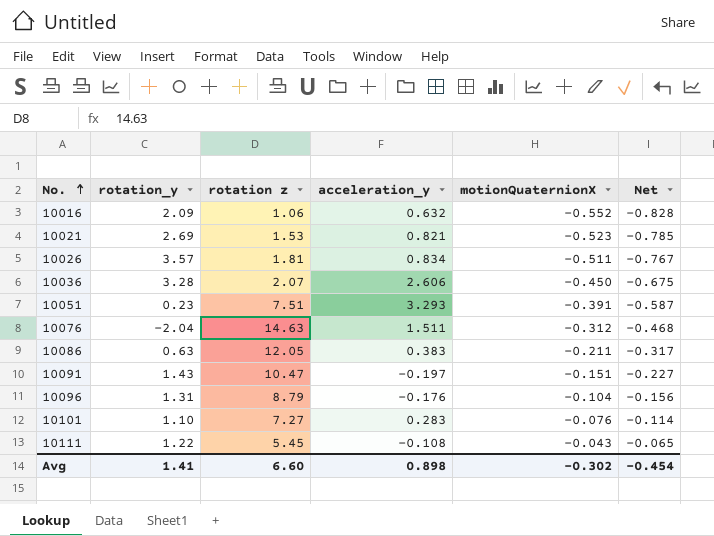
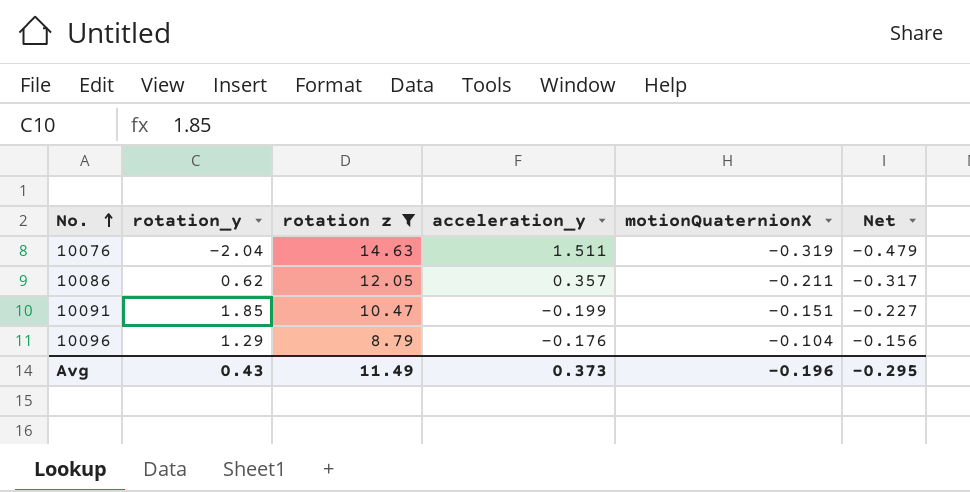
filter: none -> rotation z >= 8.79
10076 | motionQuaternionX: -0.312 -> -0.319
10076 | Net: -0.468 -> -0.479
10086 | rotation_y: 0.63 -> 0.62
10086 | acceleration_y: 0.383 -> 0.357
10091 | rotation_y: 1.43 -> 1.85
10091 | acceleration_y: -0.197 -> -0.199
10096 | rotation_y: 1.31 -> 1.29
Avg | rotation_y: 1.41 -> 0.43
Avg | rotation z: 6.60 -> 11.49
Avg | acceleration_y: 0.898 -> 0.373
Avg | motionQuaternionX: -0.302 -> -0.196
Avg | Net: -0.454 -> -0.295

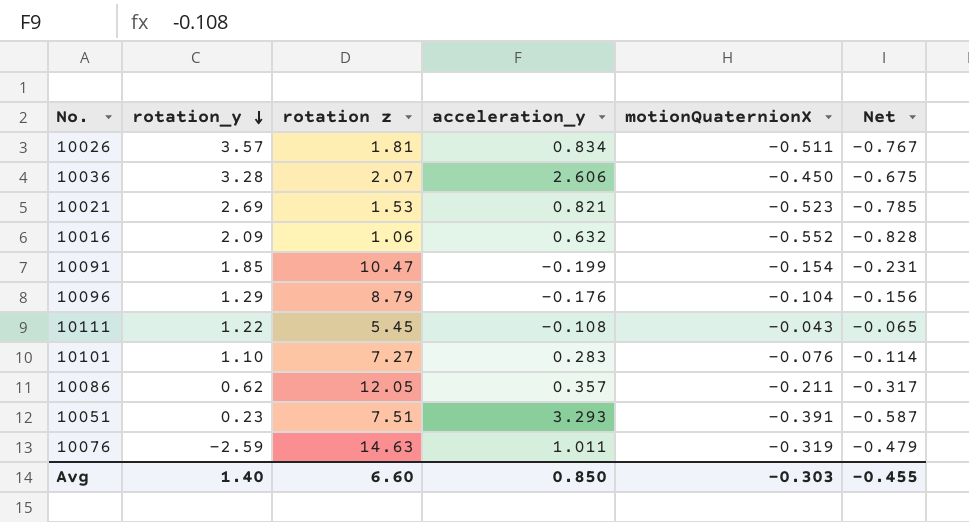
filter: rotation z >= 8.79 -> none
row order: No. ascending -> rotation_y descending
10091 | motionQuaternionX: -0.151 -> -0.154
10091 | Net: -0.227 -> -0.231
10076 | rotation_y: -2.04 -> -2.59
10076 | acceleration_y: 1.511 -> 1.011
Avg | rotation_y: 0.43 -> 1.40
Avg | rotation z: 11.49 -> 6.60
Avg | acceleration_y: 0.373 -> 0.850
Avg | motionQuaternionX: -0.196 -> -0.303
Avg | Net: -0.295 -> -0.455

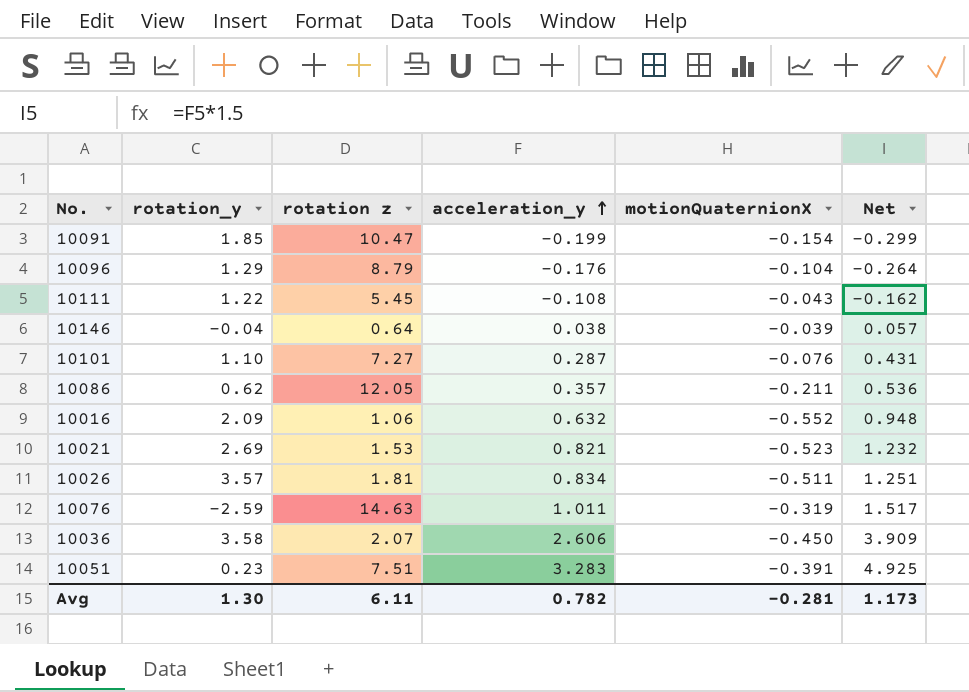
row order: rotation_y descending -> acceleration_y ascending
column Net | formula: [motionQuaternionX] * 1.5 -> [acceleration_y] * 1.5
row 10146: none -> -0.04 | 0.64 | 0.038 | -0.039 | 0.057
10101 | acceleration_y: 0.283 -> 0.287
10036 | rotation_y: 3.28 -> 3.58
10051 | acceleration_y: 3.293 -> 3.283
Avg | rotation_y: 1.40 -> 1.30
Avg | rotation z: 6.60 -> 6.11
Avg | acceleration_y: 0.850 -> 0.782
Avg | motionQuaternionX: -0.303 -> -0.281
Avg | Net: -0.455 -> 1.173

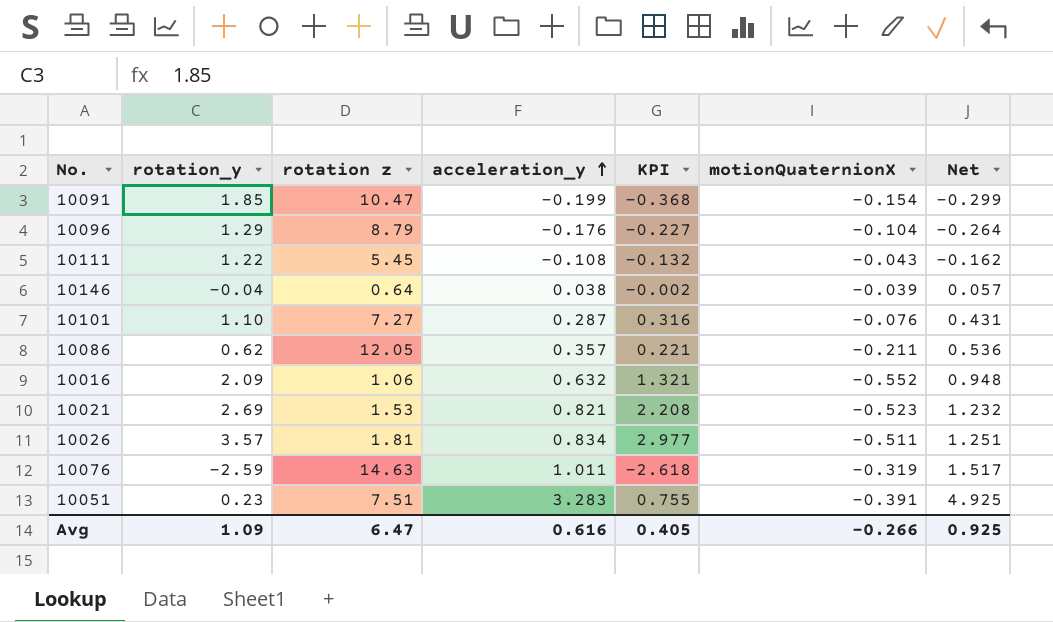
column KPI | formula: none -> [rotation_y] * [acceleration_y]
row 10036: 3.58 | 2.07 | 2.606 | -0.450 | 3.909 -> none
Avg | rotation_y: 1.30 -> 1.09
Avg | rotation z: 6.11 -> 6.47
Avg | acceleration_y: 0.782 -> 0.616
Avg | motionQuaternionX: -0.281 -> -0.266
Avg | Net: 1.173 -> 0.925

